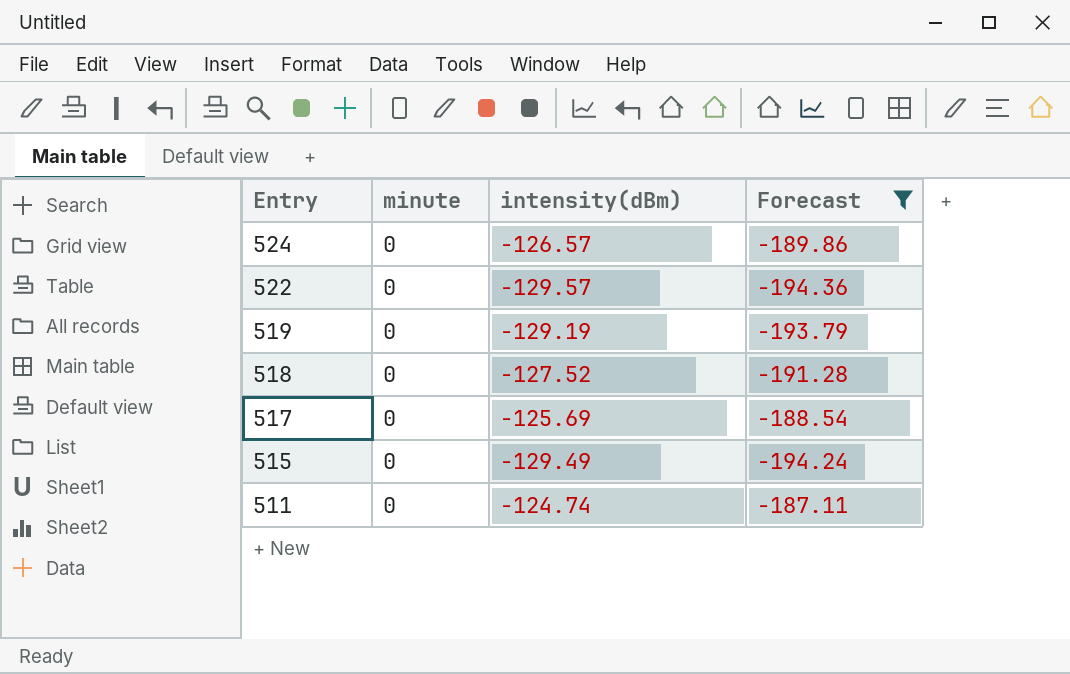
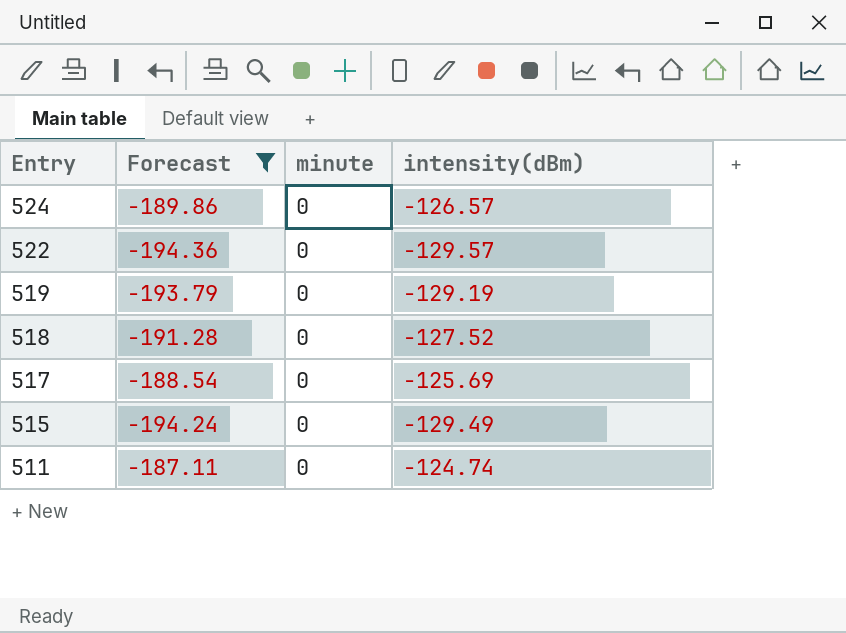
column Forecast | position: 4 -> 2

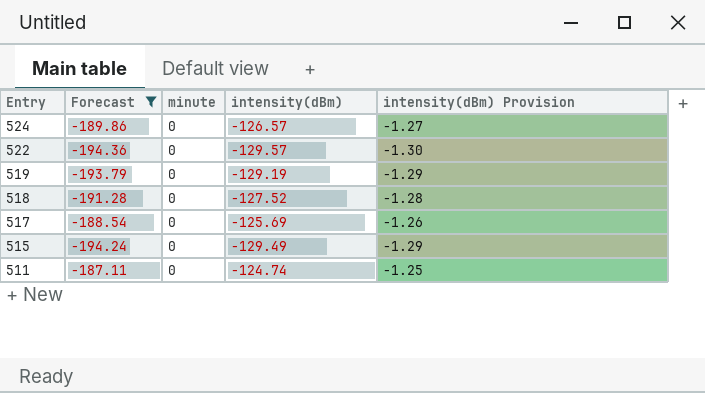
column intensity(dBm) Provision | formula: none -> [intensity(dBm)] * 0.01

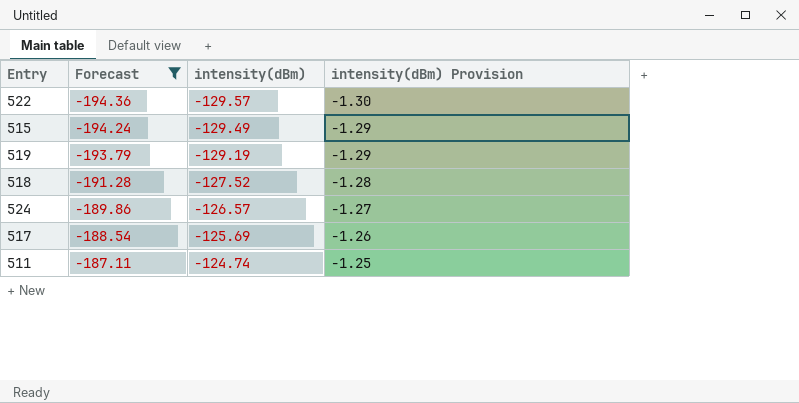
row order: Entry descending -> Forecast ascending
column minute | position: 3 -> none

